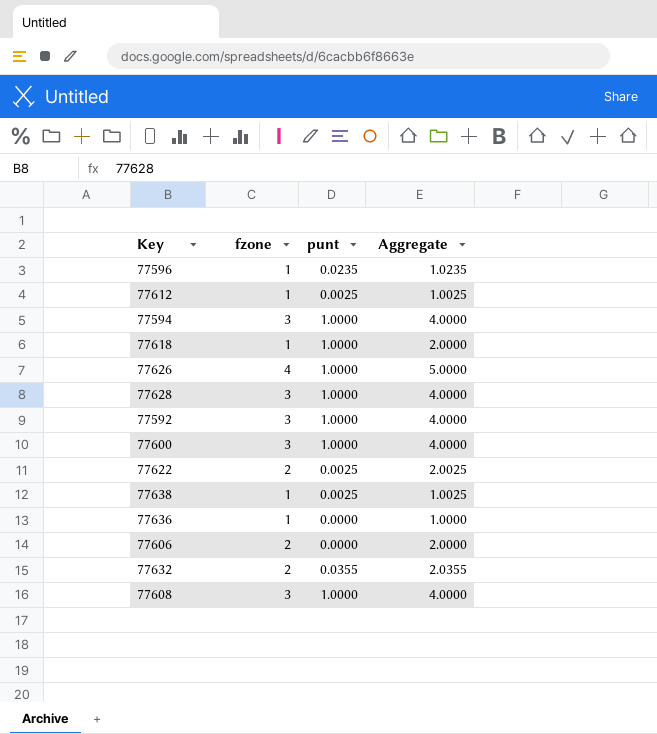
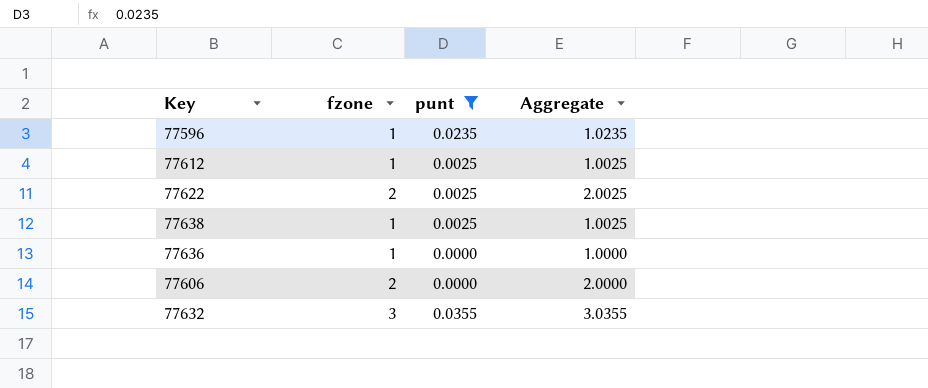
filter: none -> punt != 1.0000
77632 | fzone: 2 -> 3
77632 | Aggregate: 2.0355 -> 3.0355

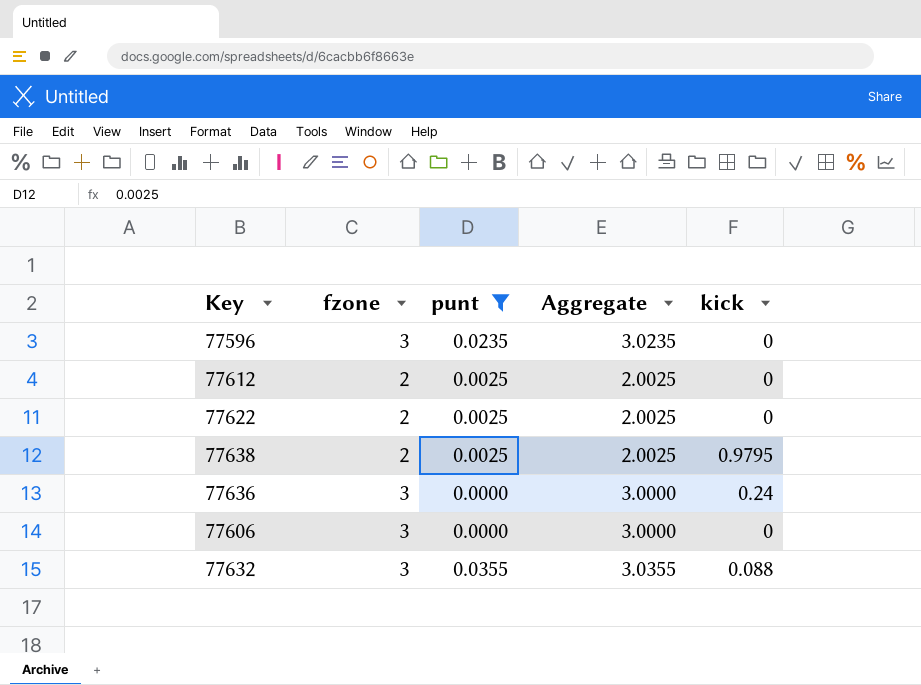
column kick | position: none -> 5
77596 | fzone: 1 -> 3
77596 | Aggregate: 1.0235 -> 3.0235
77612 | fzone: 1 -> 2
77612 | Aggregate: 1.0025 -> 2.0025
77638 | fzone: 1 -> 2
77638 | Aggregate: 1.0025 -> 2.0025
77636 | fzone: 1 -> 3
77636 | Aggregate: 1.0000 -> 3.0000
77606 | fzone: 2 -> 3
77606 | Aggregate: 2.0000 -> 3.0000

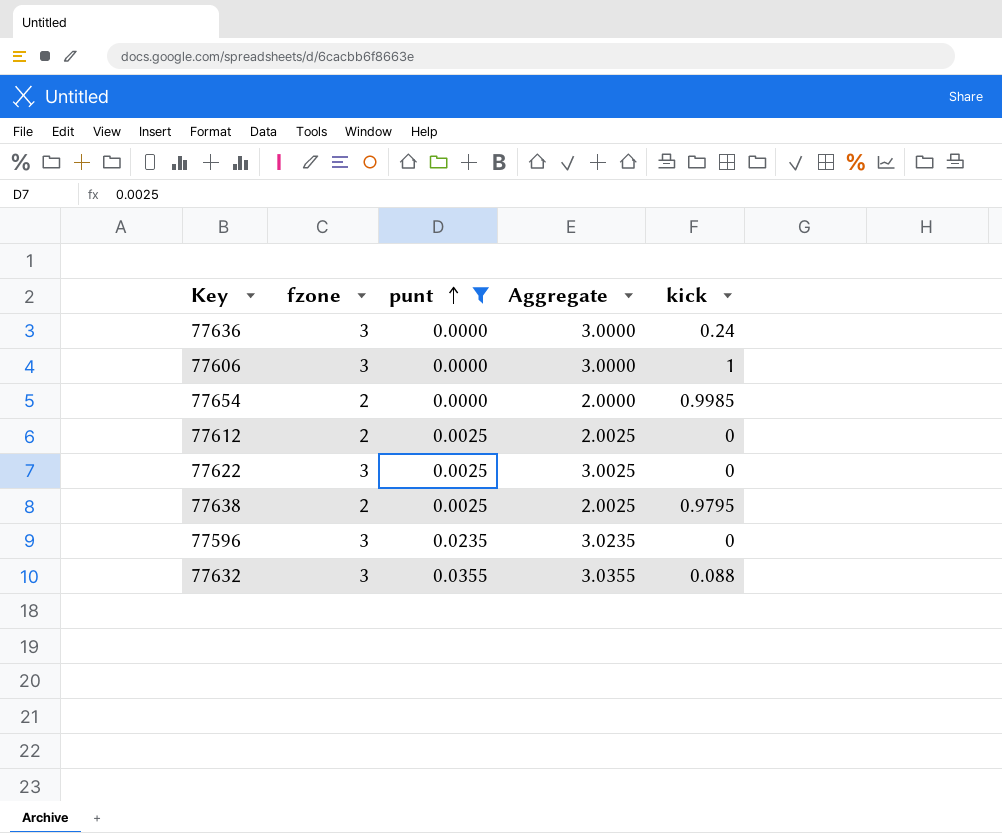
row order: none -> punt ascending
77606 | kick: 0 -> 1
row 77654: none -> 2 | 0.0000 | 2.0000 | 0.9985
77622 | fzone: 2 -> 3
77622 | Aggregate: 2.0025 -> 3.0025

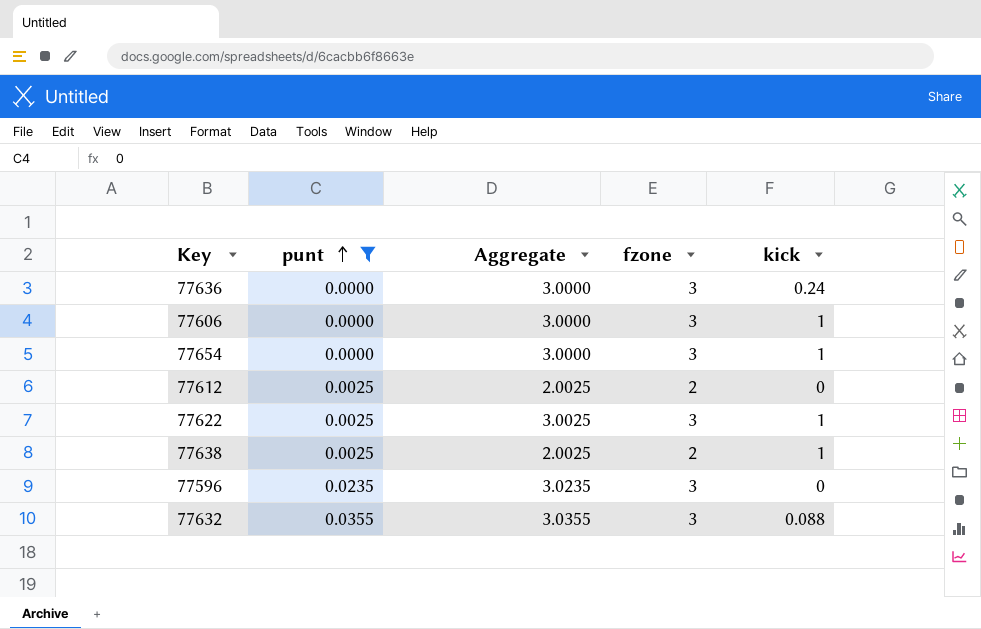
column fzone | position: 2 -> 4
77654 | Aggregate: 2.0000 -> 3.0000
77654 | fzone: 2 -> 3
77654 | kick: 0.9985 -> 1
77622 | kick: 0 -> 1
77638 | kick: 0.9795 -> 1

